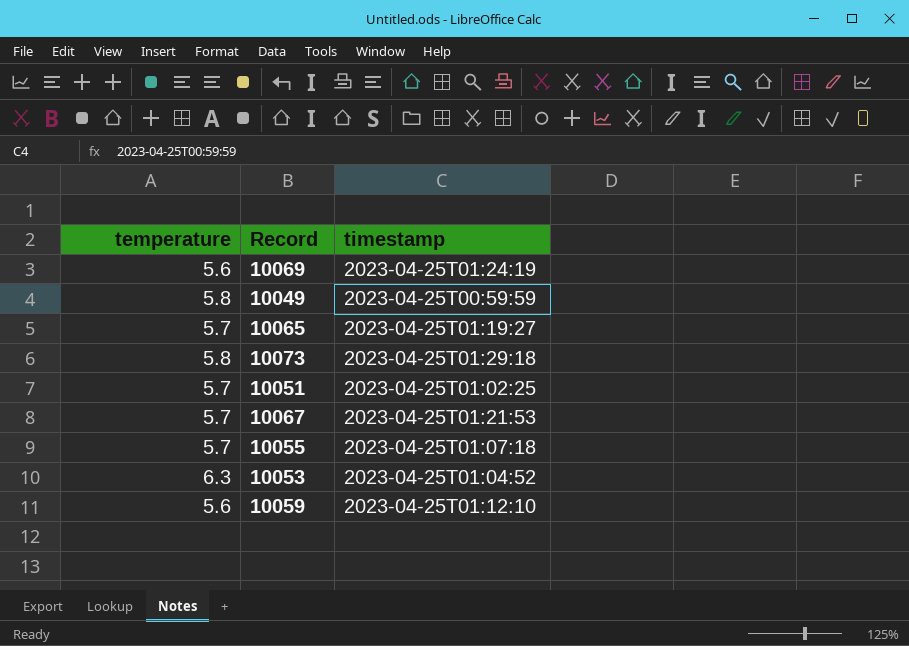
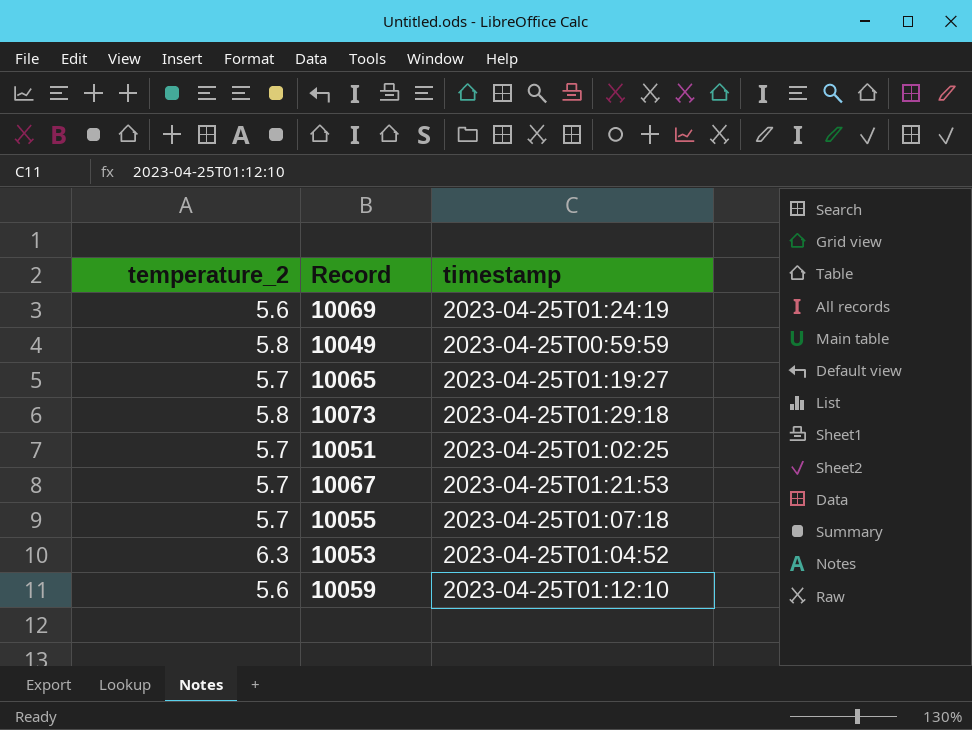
column name: temperature -> temperature_2

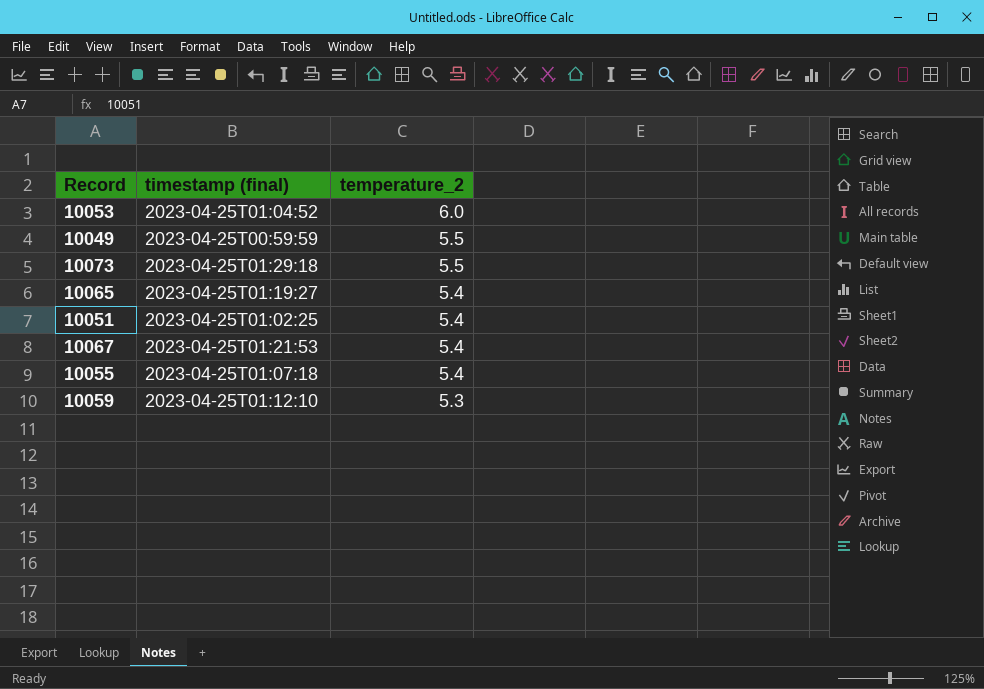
row order: none -> temperature_2 descending
column name: timestamp -> timestamp (final)
column temperature_2 | position: 1 -> 3
row 10069: 5.6 | 2023-04-25T01:24:19 -> none
10053 | temperature_2: 6.3 -> 6.0
10049 | temperature_2: 5.8 -> 5.5
10073 | temperature_2: 5.8 -> 5.5
10065 | temperature_2: 5.7 -> 5.4
10051 | temperature_2: 5.7 -> 5.4
10067 | temperature_2: 5.7 -> 5.4
10055 | temperature_2: 5.7 -> 5.4
10059 | temperature_2: 5.6 -> 5.3

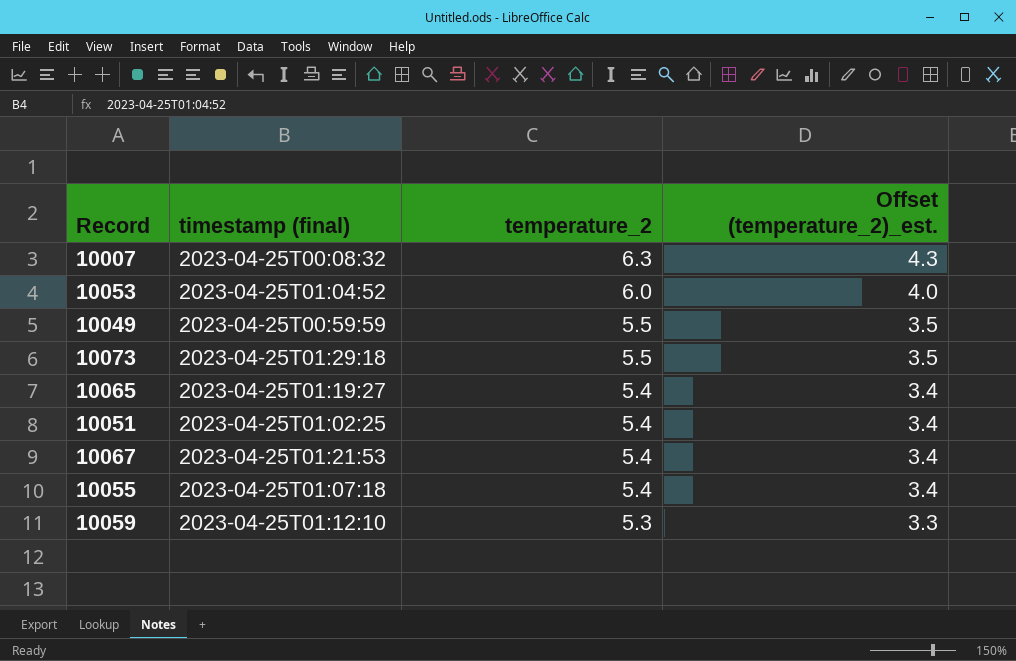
column Offset (temperature_2)_est. | formula: none -> [temperature_2] - 2
row 10007: none -> 2023-04-25T00:08:32 | 6.3 | 4.3

